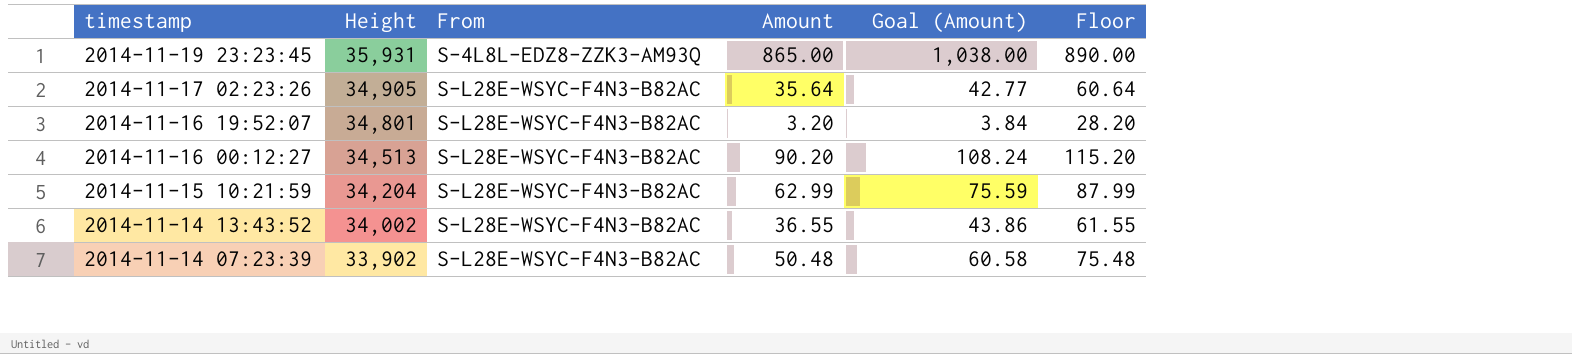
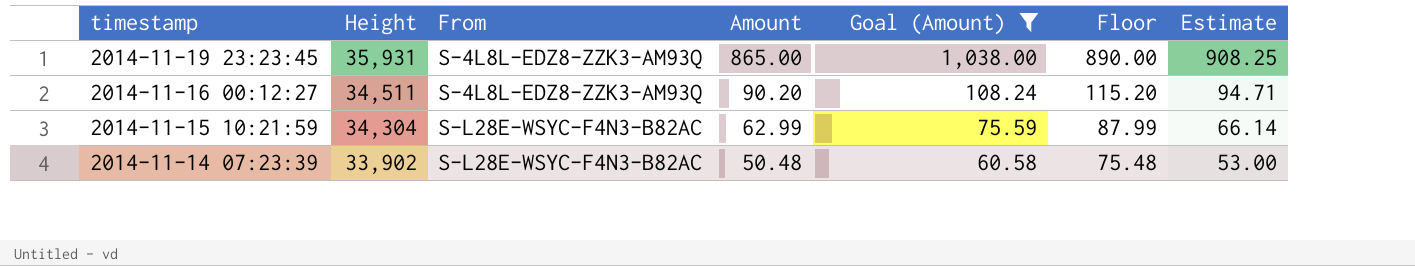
filter: none -> Goal (Amount) >= 60.58
column Estimate | formula: none -> [Amount] * 1.05
2014-11-16 00:12:27 | Height: 34,513 -> 34,511
2014-11-16 00:12:27 | From: S-L28E-WSYC-F4N3-B82AC -> S-4L8L-EDZ8-ZZK3-AM93Q
2014-11-15 10:21:59 | Height: 34,204 -> 34,304

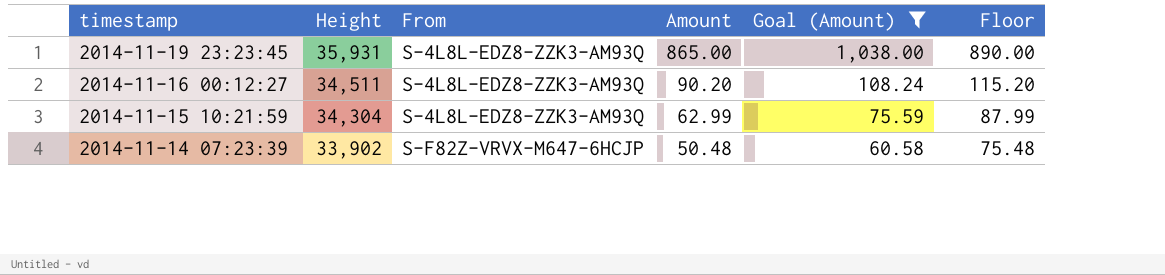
column Estimate | formula: [Amount] * 1.05 -> none
2014-11-15 10:21:59 | From: S-L28E-WSYC-F4N3-B82AC -> S-4L8L-EDZ8-ZZK3-AM93Q
2014-11-14 07:23:39 | From: S-L28E-WSYC-F4N3-B82AC -> S-F82Z-VRVX-M647-6HCJP

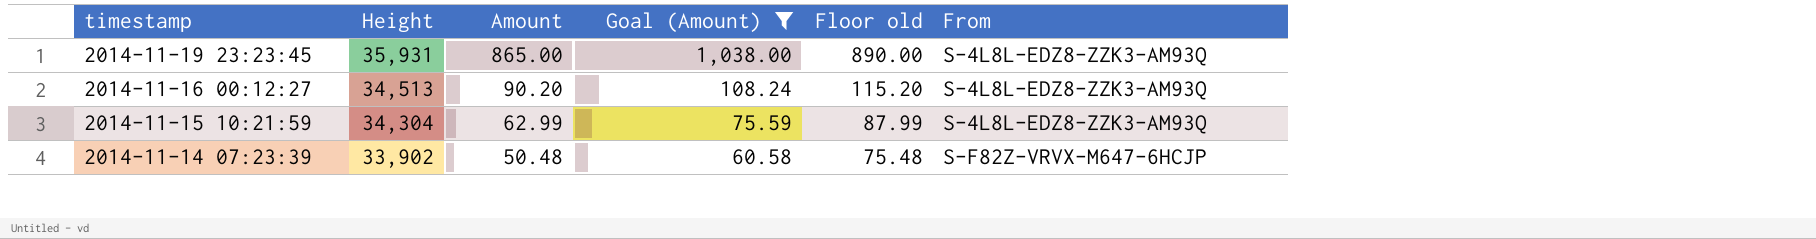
column name: Floor -> Floor old
column From | position: 3 -> 6
2014-11-16 00:12:27 | Height: 34,511 -> 34,513

